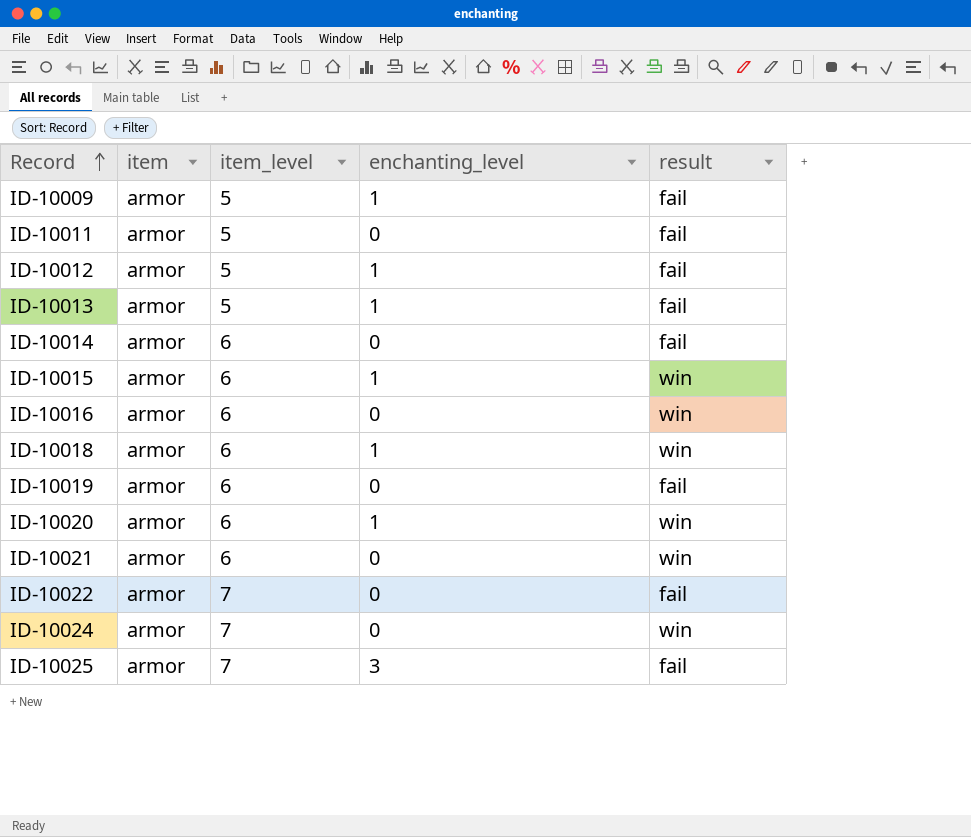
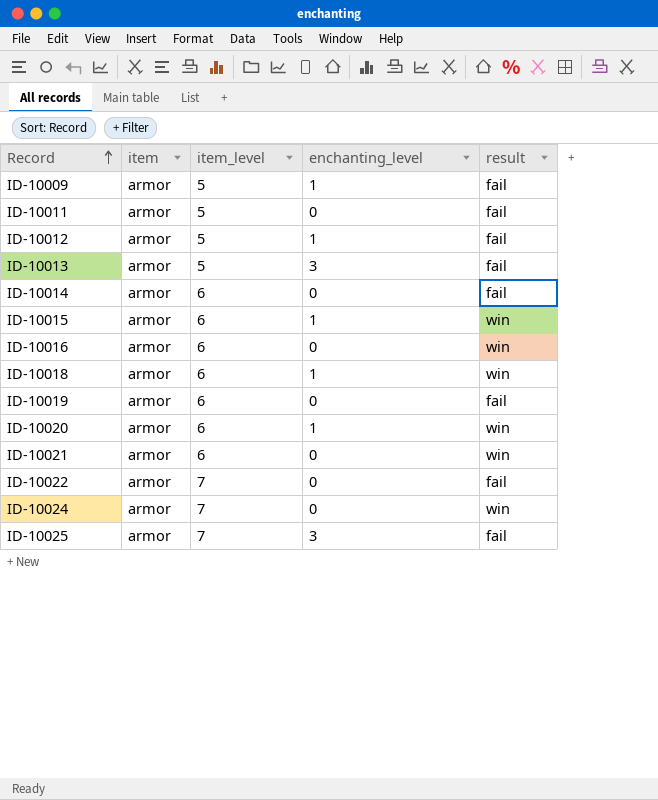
ID-10013 | enchanting_level: 1 -> 3

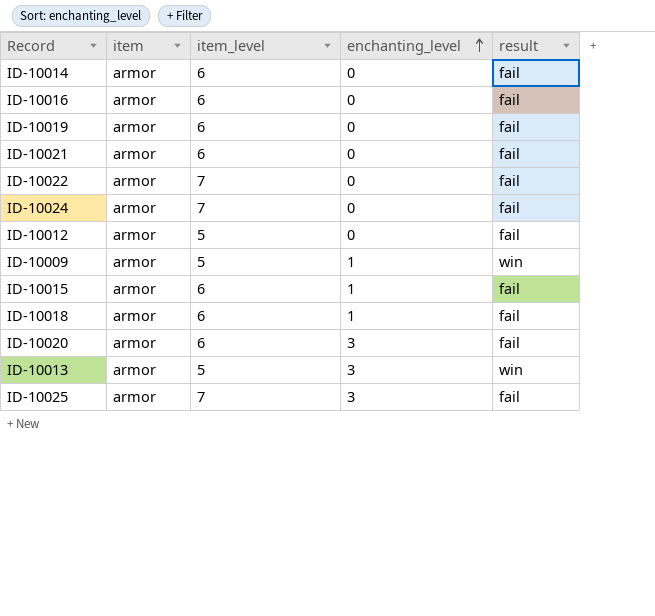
row order: Record ascending -> enchanting_level ascending
row ID-10011: armor | 5 | 0 | fail -> none
ID-10016 | result: win -> fail
ID-10021 | result: win -> fail
ID-10024 | result: win -> fail
ID-10012 | enchanting_level: 1 -> 0
ID-10009 | result: fail -> win
ID-10015 | result: win -> fail
ID-10018 | result: win -> fail
ID-10020 | enchanting_level: 1 -> 3
ID-10020 | result: win -> fail
ID-10013 | result: fail -> win

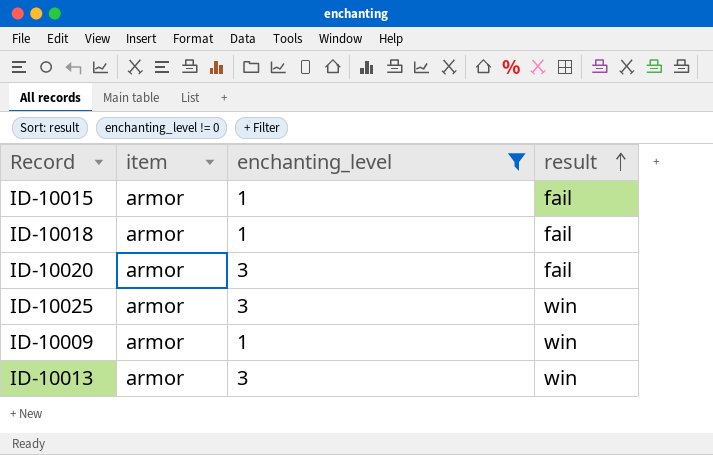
filter: none -> enchanting_level != 0
row order: enchanting_level ascending -> result ascending
column item_level | position: 3 -> none
ID-10025 | result: fail -> win

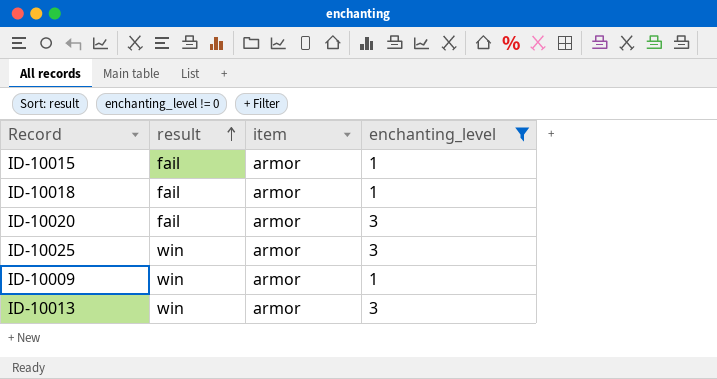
column result | position: 4 -> 2

